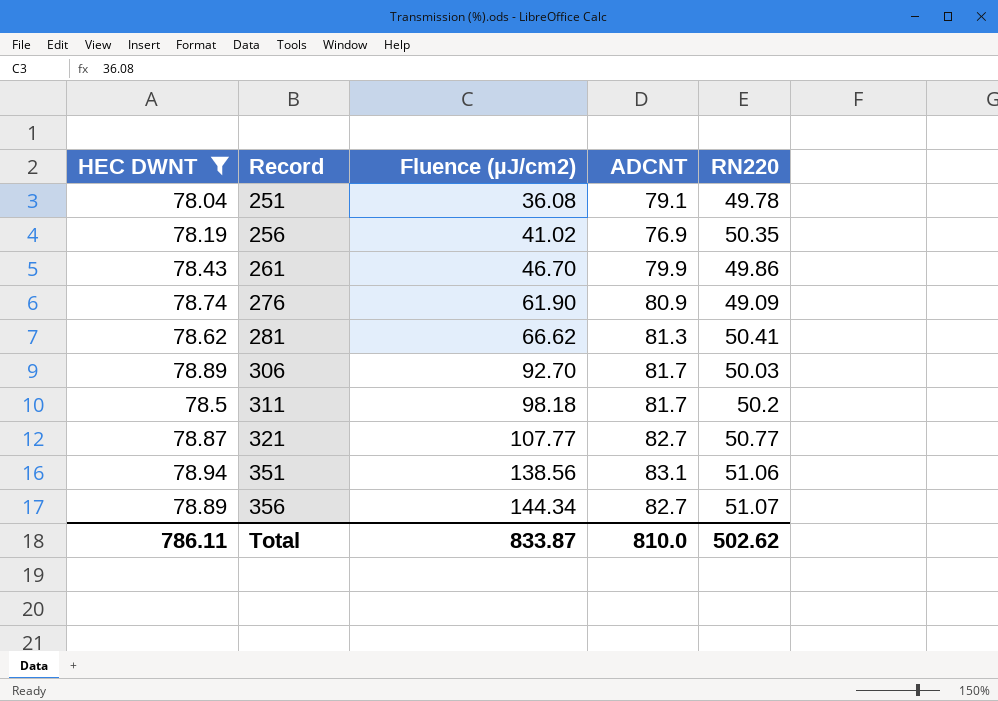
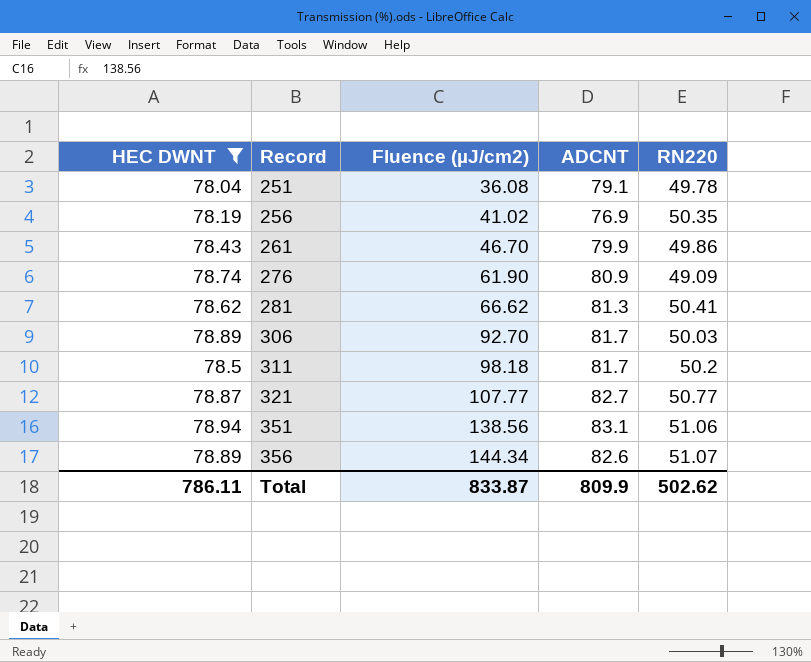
356 | ADCNT: 82.7 -> 82.6
Total | ADCNT: 810.0 -> 809.9

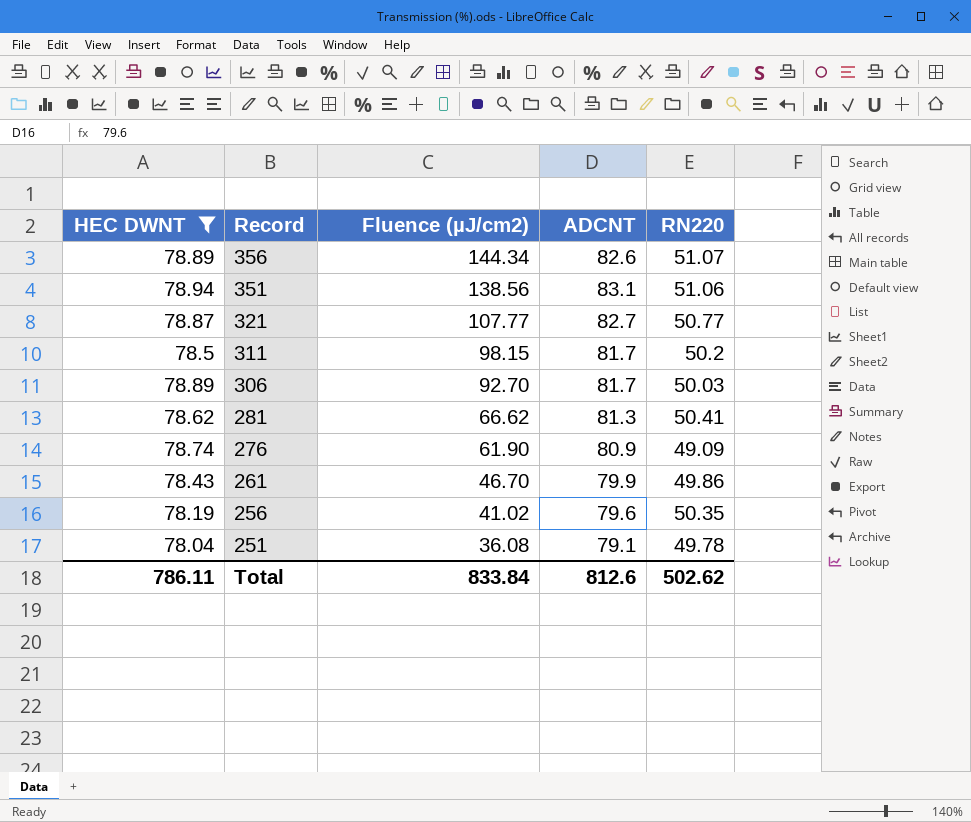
row order: Record ascending -> Record descending
311 | Fluence (µJ/cm2): 98.18 -> 98.15
256 | ADCNT: 76.9 -> 79.6
Total | Fluence (µJ/cm2): 833.87 -> 833.84
Total | ADCNT: 809.9 -> 812.6

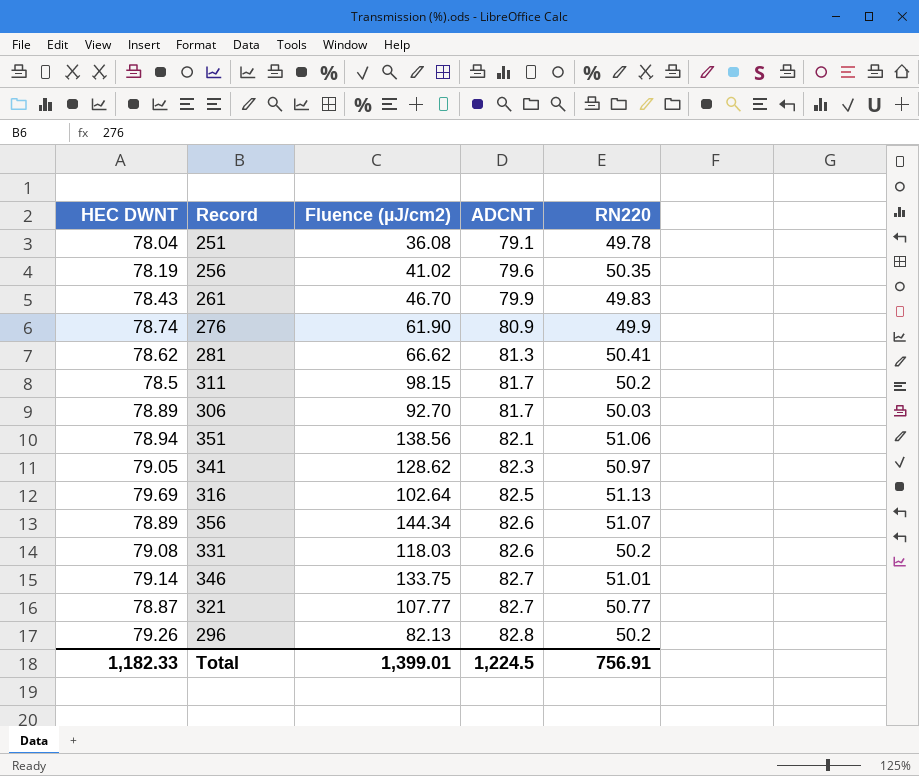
filter: HEC DWNT <= 78.94 -> none
row order: Record descending -> ADCNT ascending
261 | RN220: 49.86 -> 49.83
276 | RN220: 49.09 -> 49.9
351 | ADCNT: 83.1 -> 82.1
Total | HEC DWNT: 786.11 -> 1,182.33
Total | Fluence (µJ/cm2): 833.84 -> 1,399.01
Total | ADCNT: 812.6 -> 1,224.5
Total | RN220: 502.62 -> 756.91

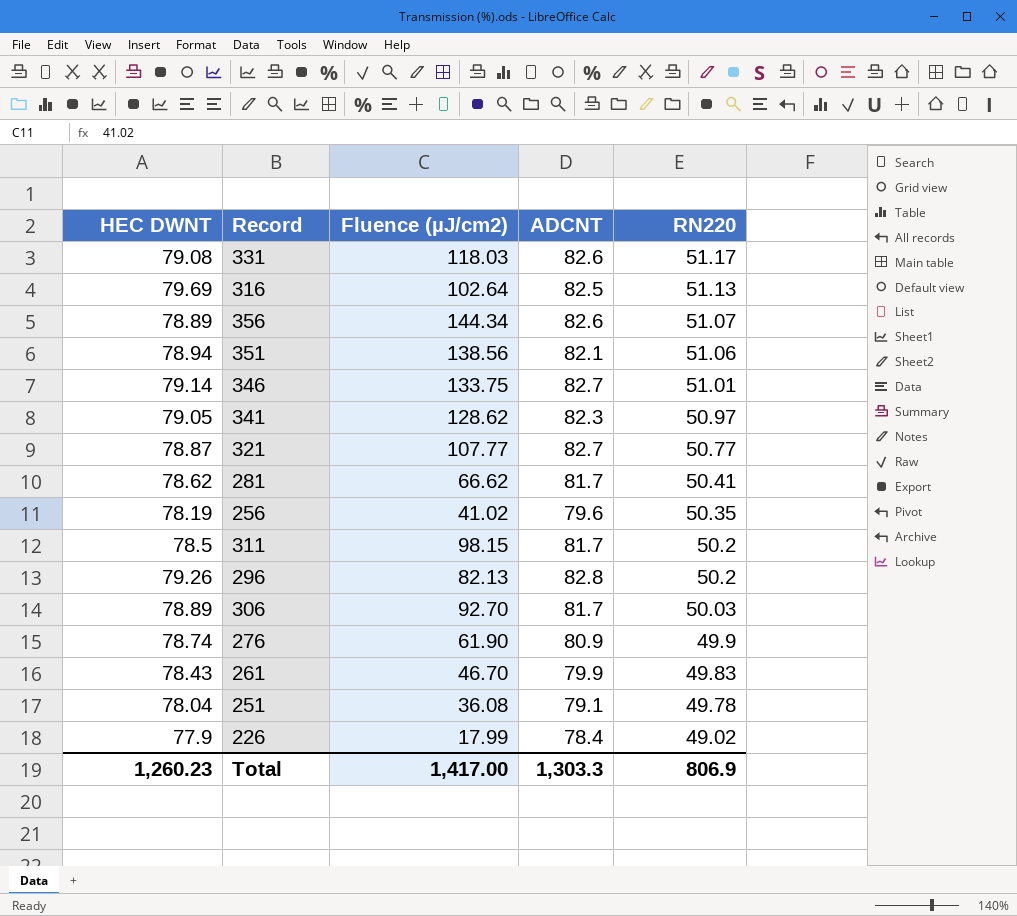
row order: ADCNT ascending -> RN220 descending
331 | RN220: 50.2 -> 51.17
281 | ADCNT: 81.3 -> 81.7
row 226: none -> 77.9 | 17.99 | 78.4 | 49.02
Total | HEC DWNT: 1,182.33 -> 1,260.23
Total | Fluence (µJ/cm2): 1,399.01 -> 1,417.00
Total | ADCNT: 1,224.5 -> 1,303.3
Total | RN220: 756.91 -> 806.9

